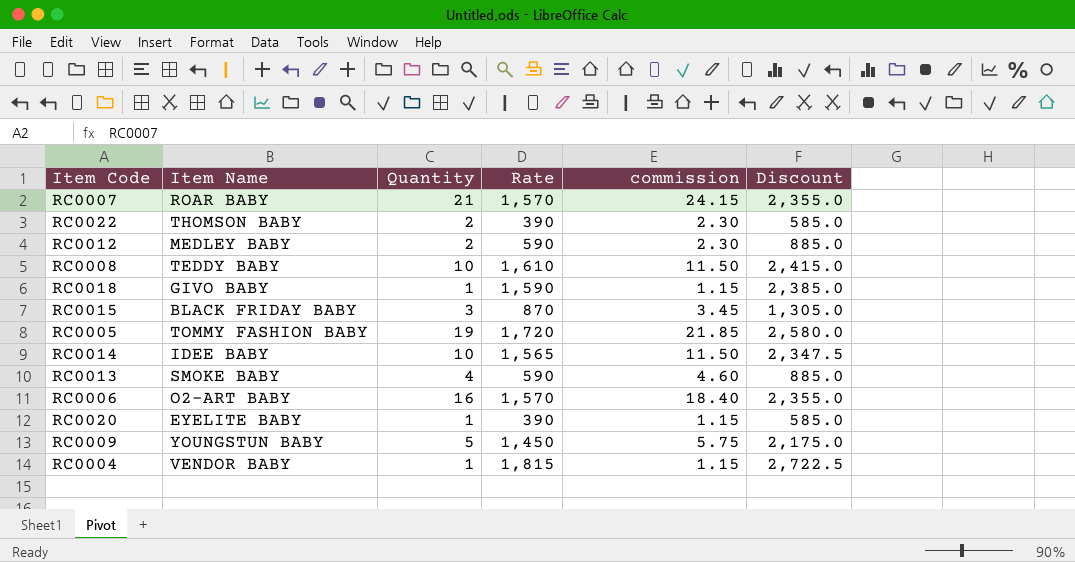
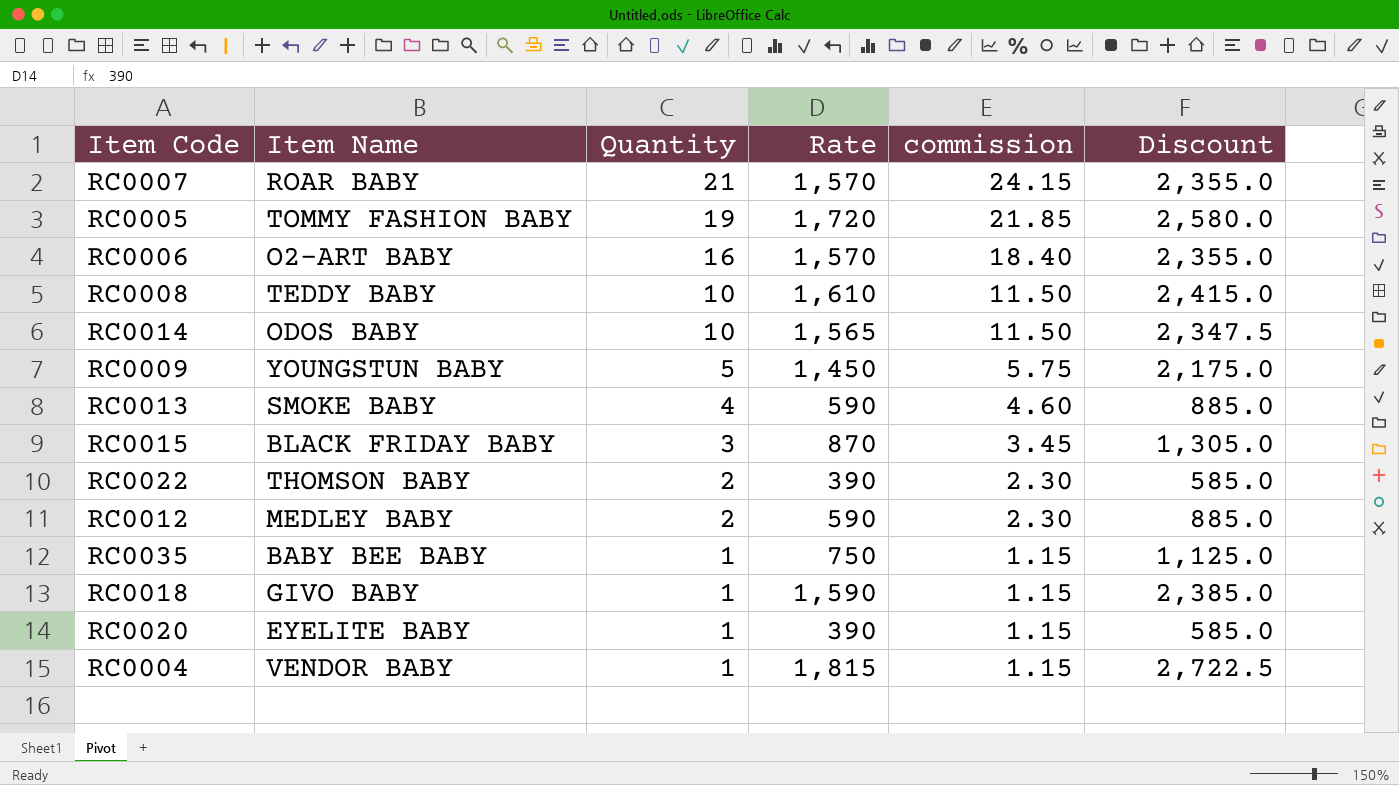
row order: none -> Quantity descending
RC0014 | Item Name: IDEE BABY -> ODOS BABY
row RC0035: none -> BABY BEE BABY | 1 | 750 | 1.15 | 1,125.0

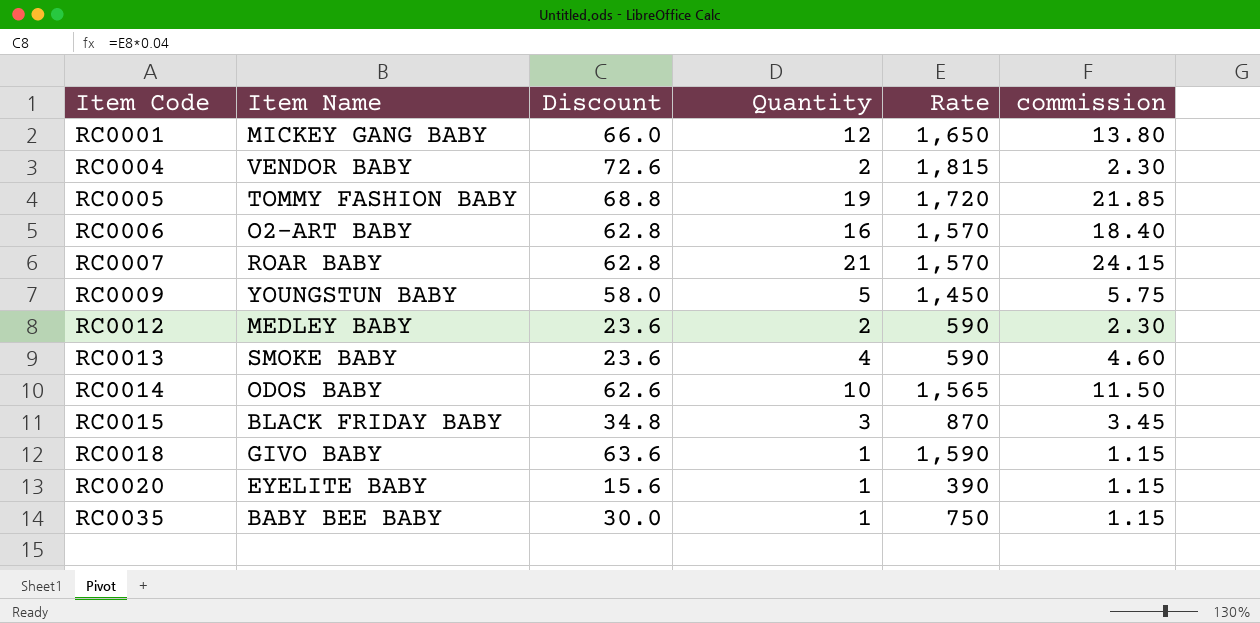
row order: Quantity descending -> Item Code ascending
column Discount | formula: [Rate] * 1.5 -> [Rate] * 0.04
column Discount | position: 6 -> 3
row RC0008: TEDDY BABY | 10 | 1,610 | 11.50 | 2,415.0 -> none
row RC0022: THOMSON BABY | 2 | 390 | 2.30 | 585.0 -> none
row RC0001: none -> MICKEY GANG BABY | 66.0 | 12 | 1,650 | 13.80
RC0004 | Quantity: 1 -> 2
RC0004 | commission: 1.15 -> 2.30

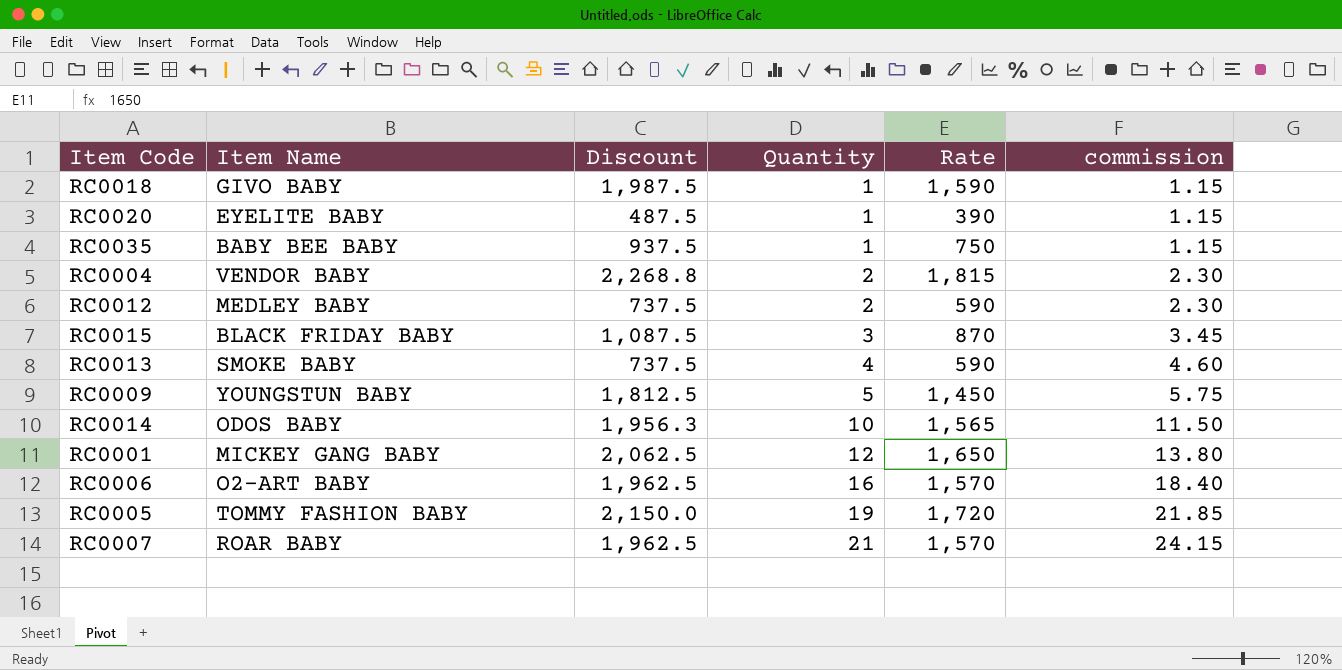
row order: Item Code ascending -> Quantity ascending
column Discount | formula: [Rate] * 0.04 -> [Rate] * 1.25

